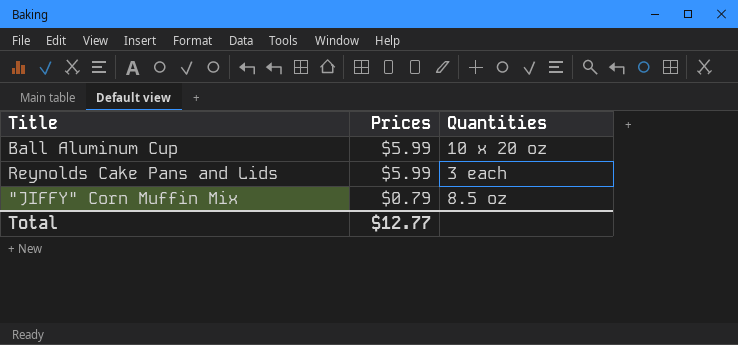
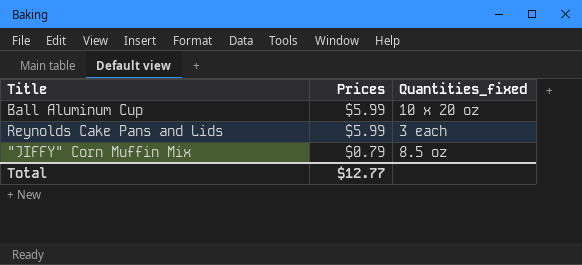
column name: Quantities -> Quantities_fixed

